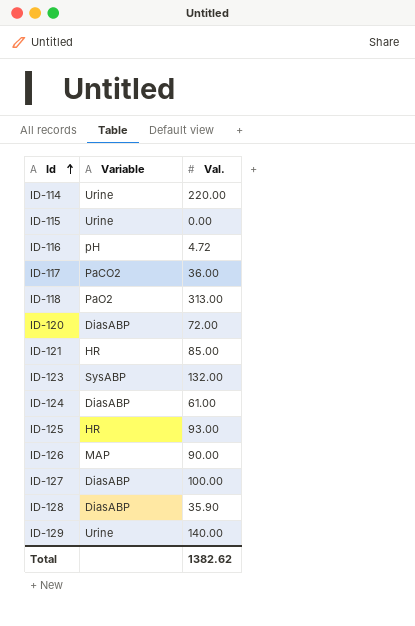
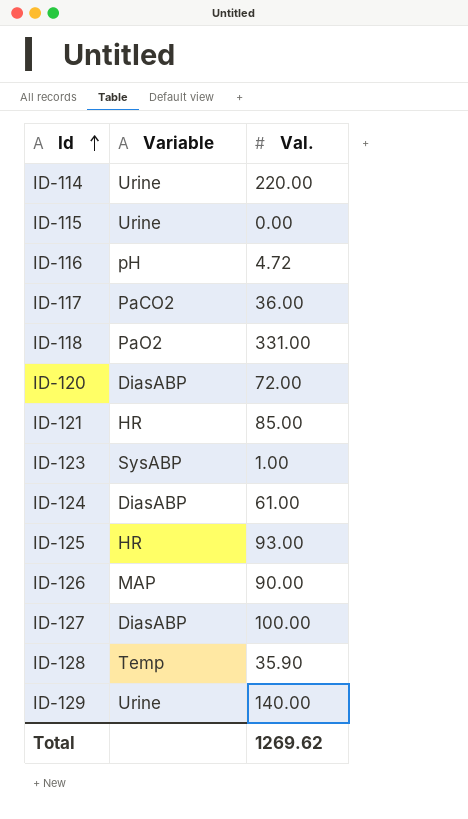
ID-118 | Val.: 313.00 -> 331.00
ID-123 | Val.: 132.00 -> 1.00
ID-128 | Variable: DiasABP -> Temp
Total | Val.: 1382.62 -> 1269.62

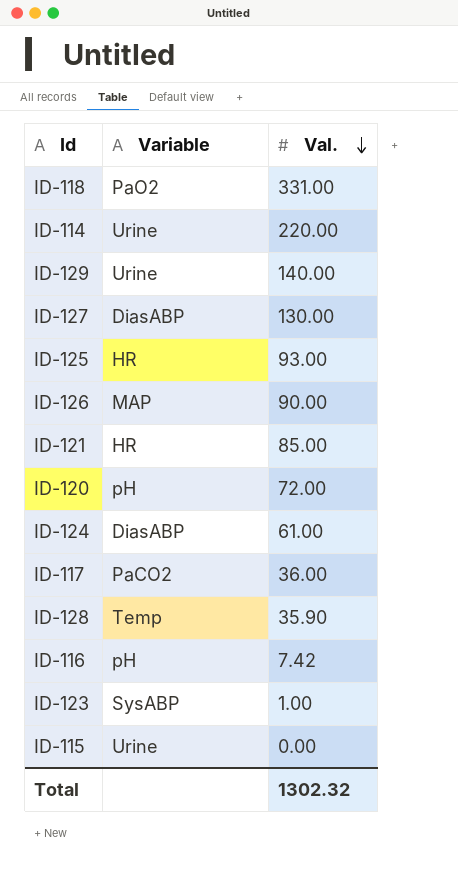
row order: Id ascending -> Val. descending
ID-127 | Val.: 100.00 -> 130.00
ID-120 | Variable: DiasABP -> pH
ID-116 | Val.: 4.72 -> 7.42
Total | Val.: 1269.62 -> 1302.32

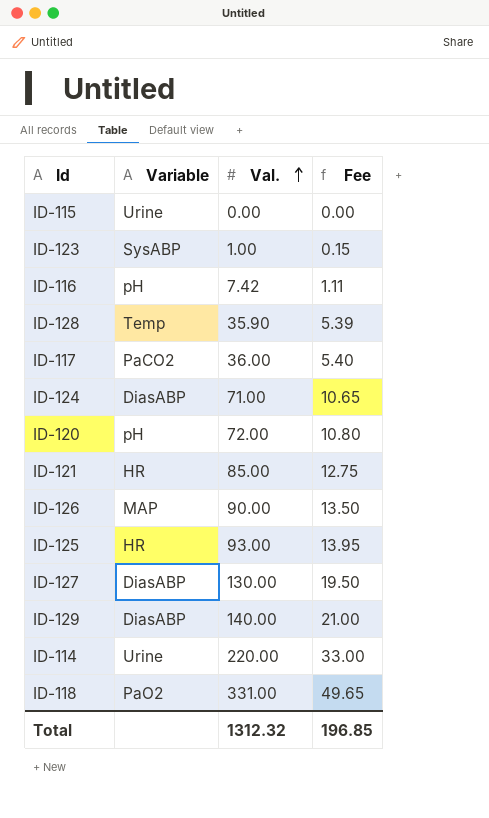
row order: Val. descending -> Val. ascending
column Fee | formula: none -> [Val.] * 0.15
ID-124 | Val.: 61.00 -> 71.00
ID-129 | Variable: Urine -> DiasABP
Total | Val.: 1302.32 -> 1312.32

